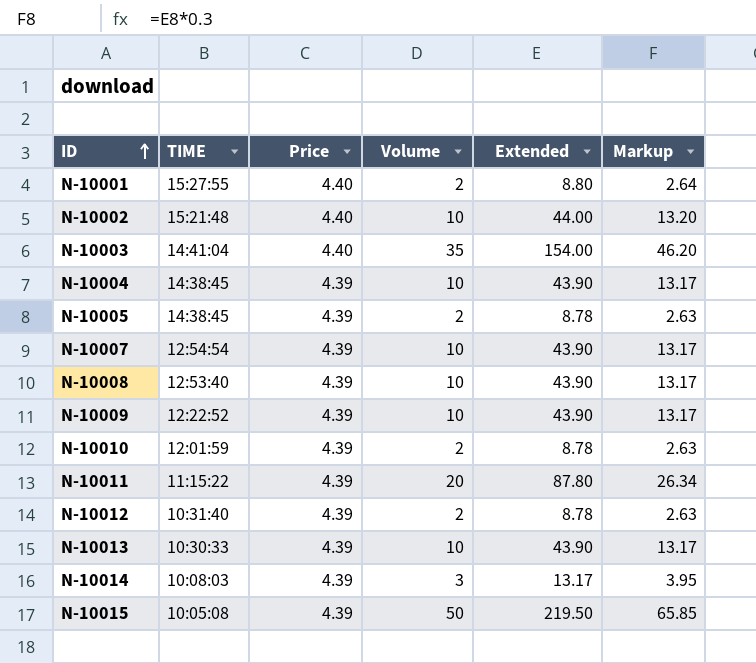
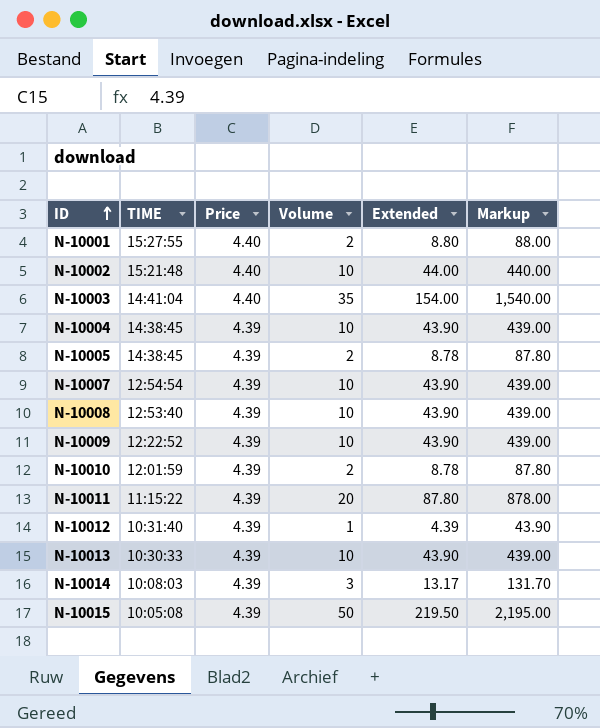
column Markup | formula: [Extended] * 0.3 -> [Extended] * 10
N-10012 | Volume: 2 -> 1
N-10012 | Extended: 8.78 -> 4.39

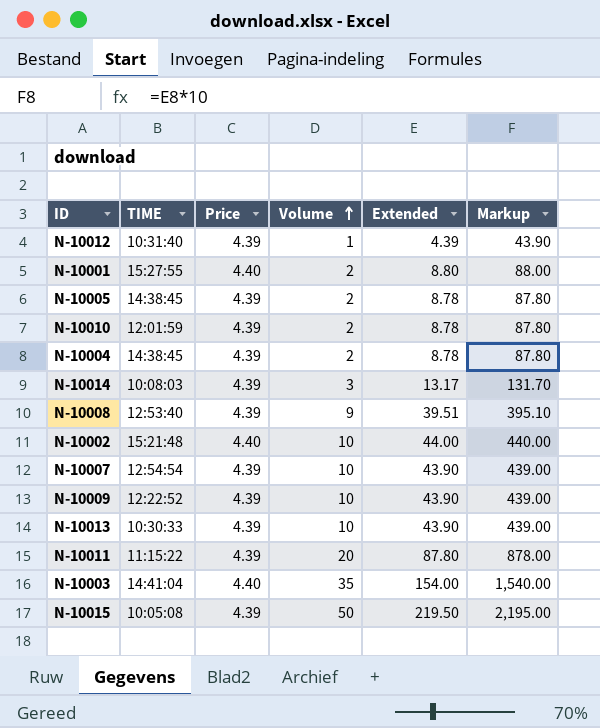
row order: ID ascending -> Volume ascending
N-10004 | Volume: 10 -> 2
N-10004 | Extended: 43.90 -> 8.78
N-10004 | Markup: 439.00 -> 87.80
N-10008 | Volume: 10 -> 9
N-10008 | Extended: 43.90 -> 39.51
N-10008 | Markup: 439.00 -> 395.10

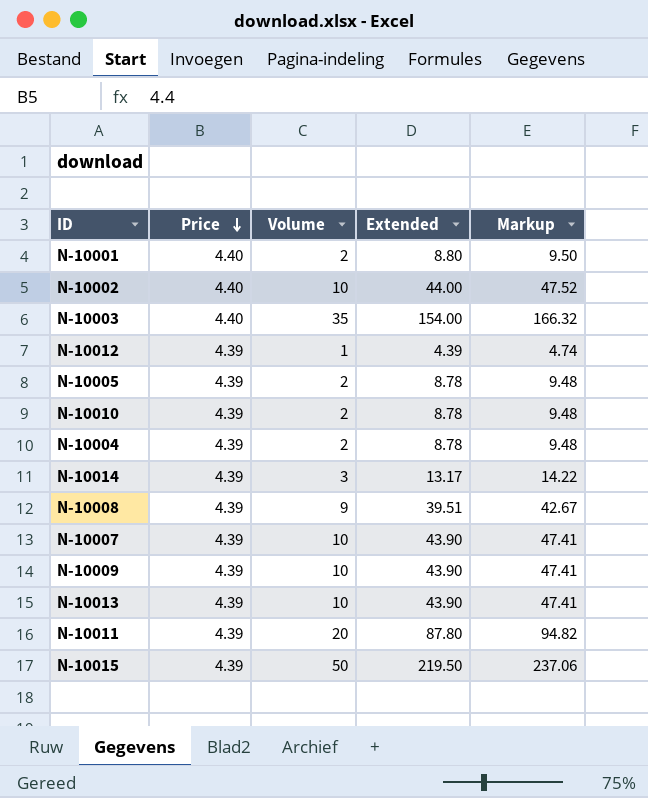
row order: Volume ascending -> Price descending
column TIME | position: 2 -> none
column Markup | formula: [Extended] * 10 -> [Extended] * 1.08

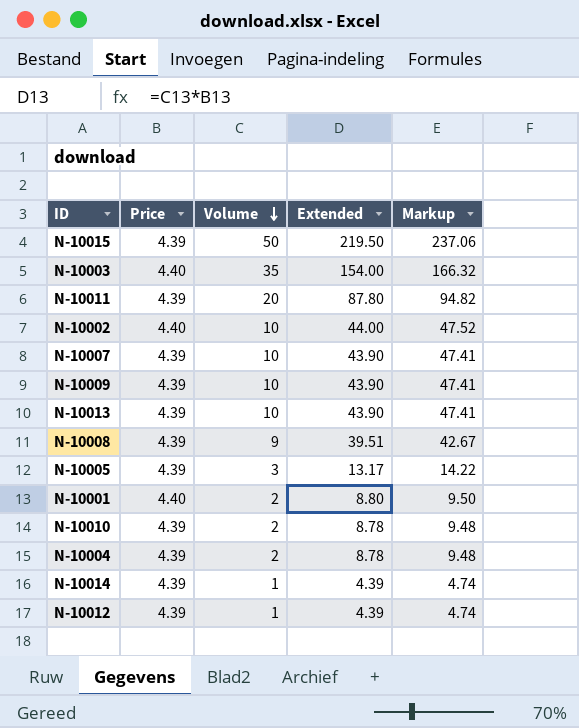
row order: Price descending -> Volume descending
N-10005 | Volume: 2 -> 3
N-10005 | Extended: 8.78 -> 13.17
N-10005 | Markup: 9.48 -> 14.22
N-10014 | Volume: 3 -> 1
N-10014 | Extended: 13.17 -> 4.39
N-10014 | Markup: 14.22 -> 4.74

